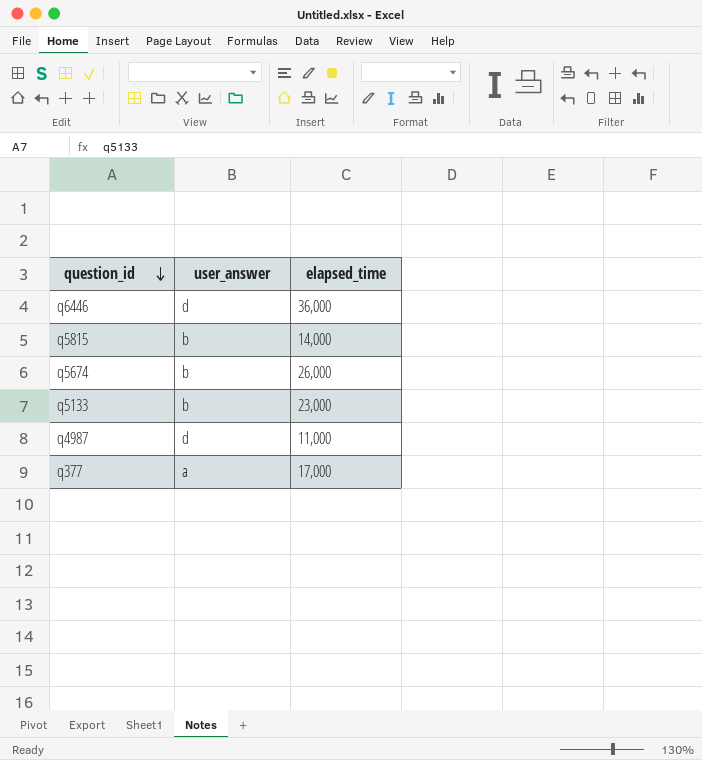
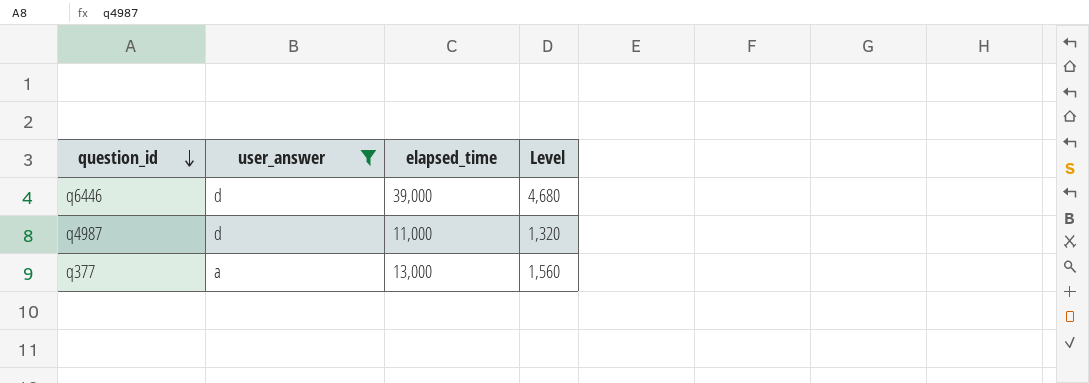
filter: none -> user_answer != b
column Level | formula: none -> [elapsed_time] * 0.12
q6446 | elapsed_time: 36,000 -> 39,000
q377 | elapsed_time: 17,000 -> 13,000

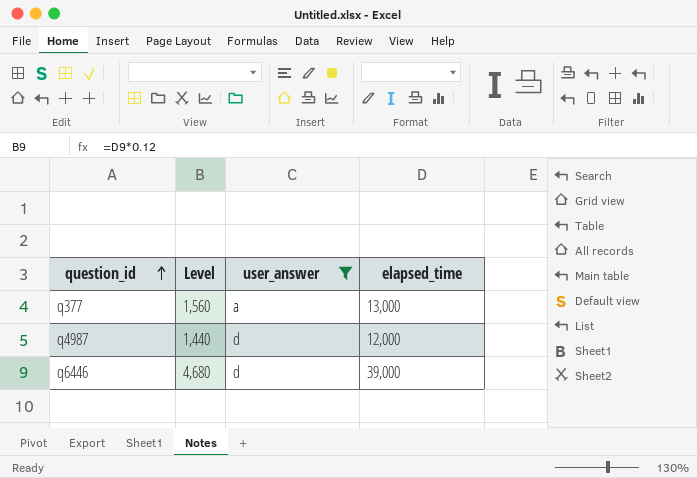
row order: question_id descending -> question_id ascending
column Level | position: 4 -> 2
q4987 | Level: 1,320 -> 1,440
q4987 | elapsed_time: 11,000 -> 12,000

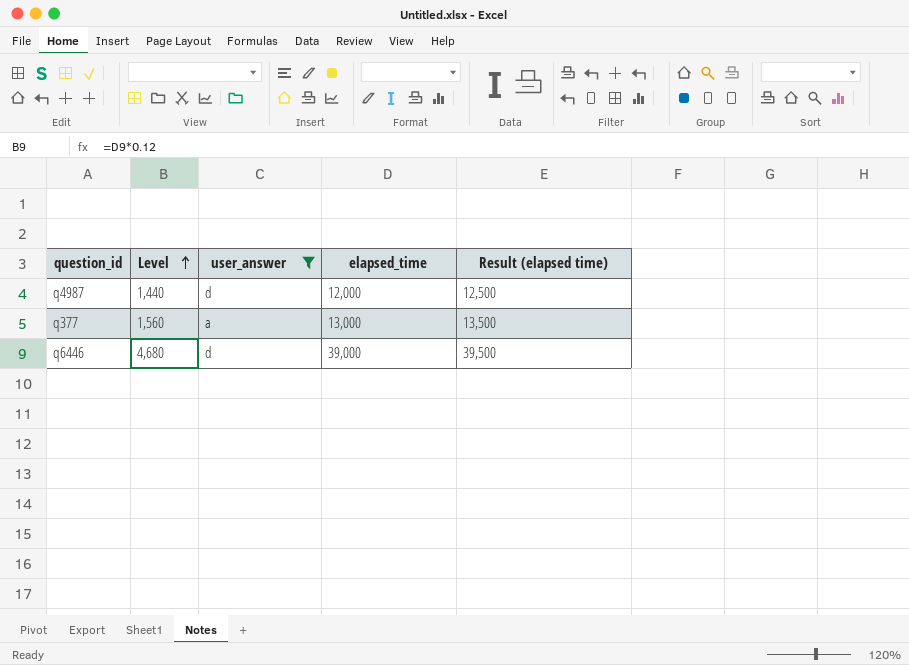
row order: question_id ascending -> Level ascending
column Result (elapsed time) | formula: none -> [elapsed_time] + 500

